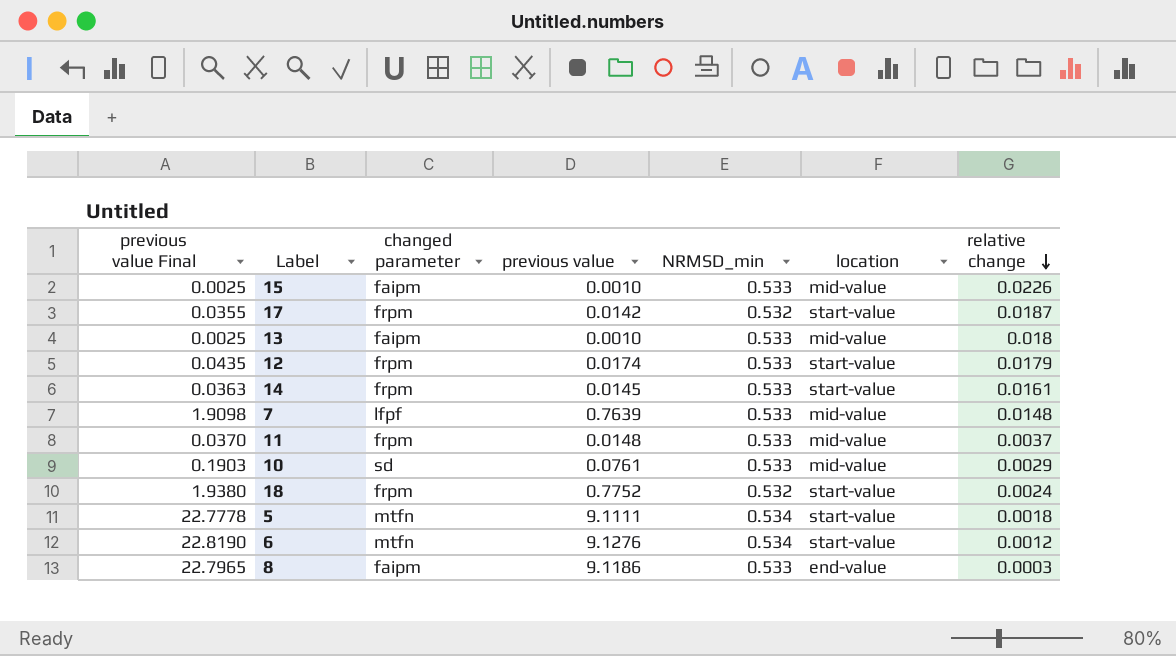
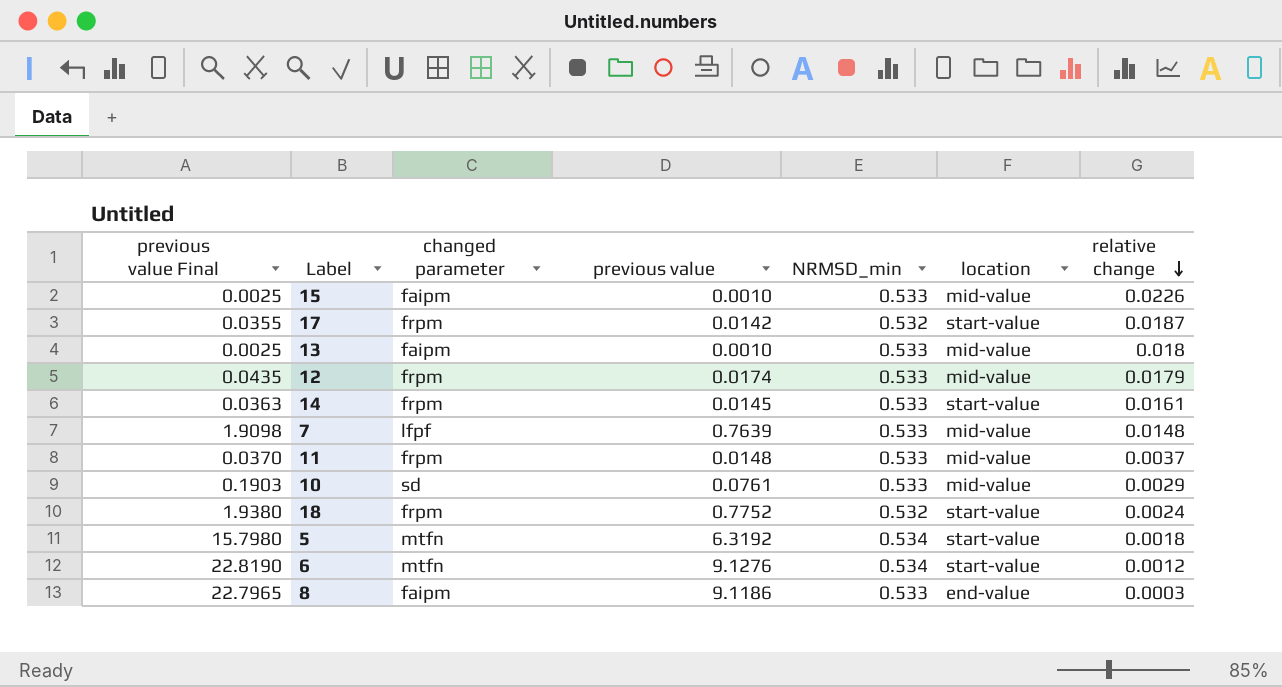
12 | location: start-value -> mid-value
5 | previous value Final: 22.7778 -> 15.7980
5 | previous value: 9.1111 -> 6.3192

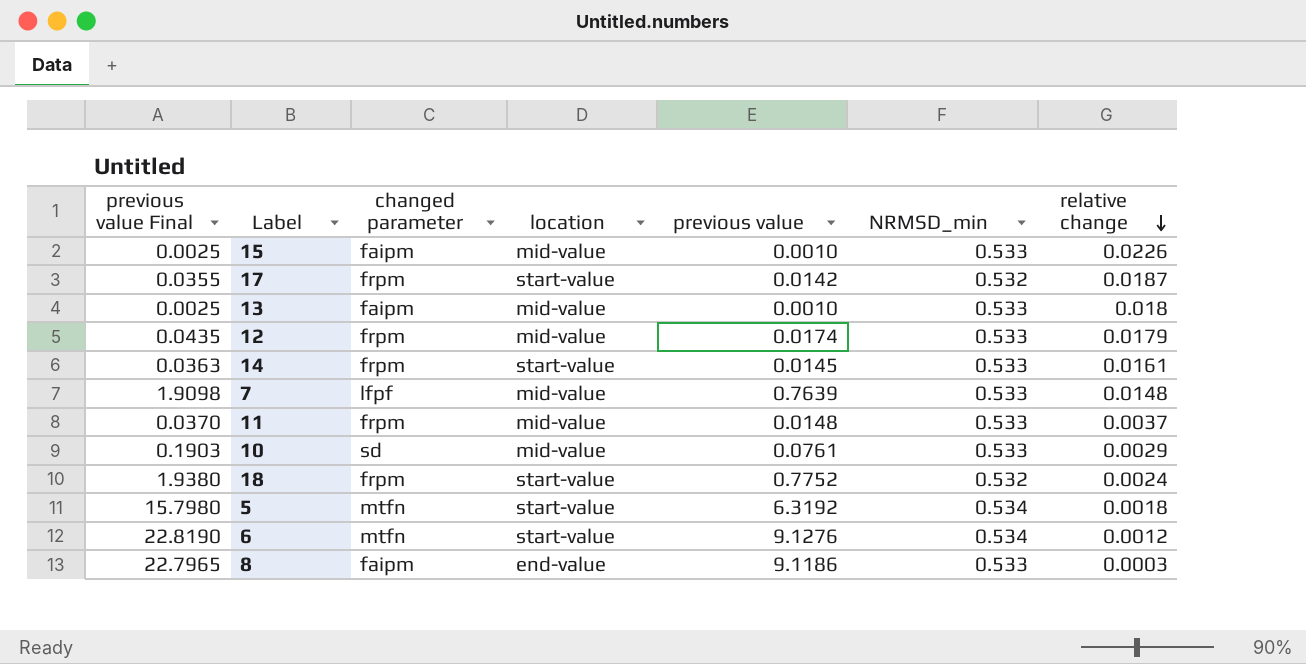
column location | position: 6 -> 4

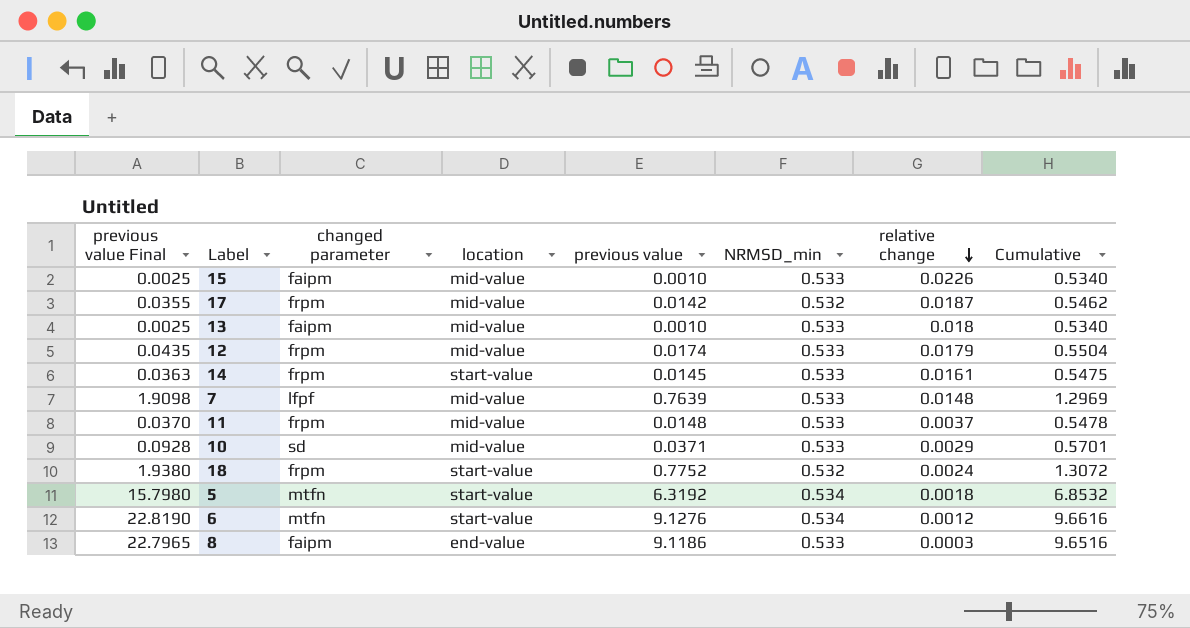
column Cumulative | formula: none -> [previous value] + [NRMSD_min]
17 | location: start-value -> mid-value
10 | previous value Final: 0.1903 -> 0.0928
10 | previous value: 0.0761 -> 0.0371

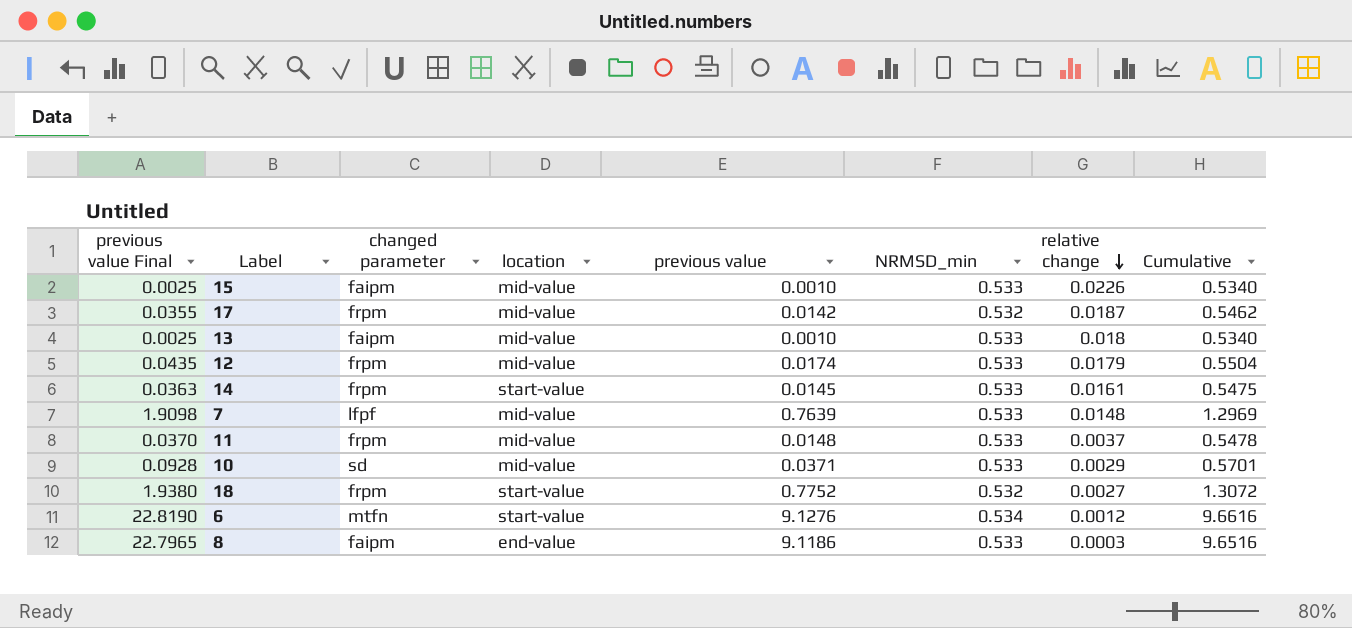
row 5: 15.7980 | mtfn | start-value | 6.3192 | 0.534 | 0.0018 | 6.8532 -> none
18 | relative change: 0.0024 -> 0.0027

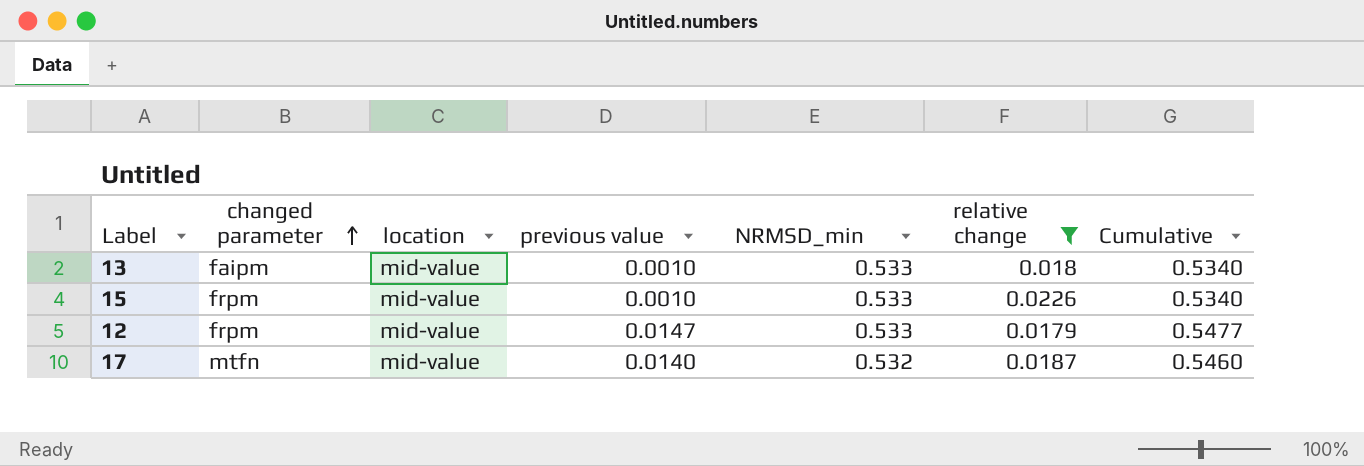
filter: none -> relative change >= 0.0179
row order: relative change descending -> changed parameter ascending
column previous value Final | formula: [previous value] * 2.5 -> none
15 | changed parameter: faipm -> frpm
12 | previous value: 0.0174 -> 0.0147
12 | Cumulative: 0.5504 -> 0.5477
17 | changed parameter: frpm -> mtfn
17 | previous value: 0.0142 -> 0.0140
17 | Cumulative: 0.5462 -> 0.5460

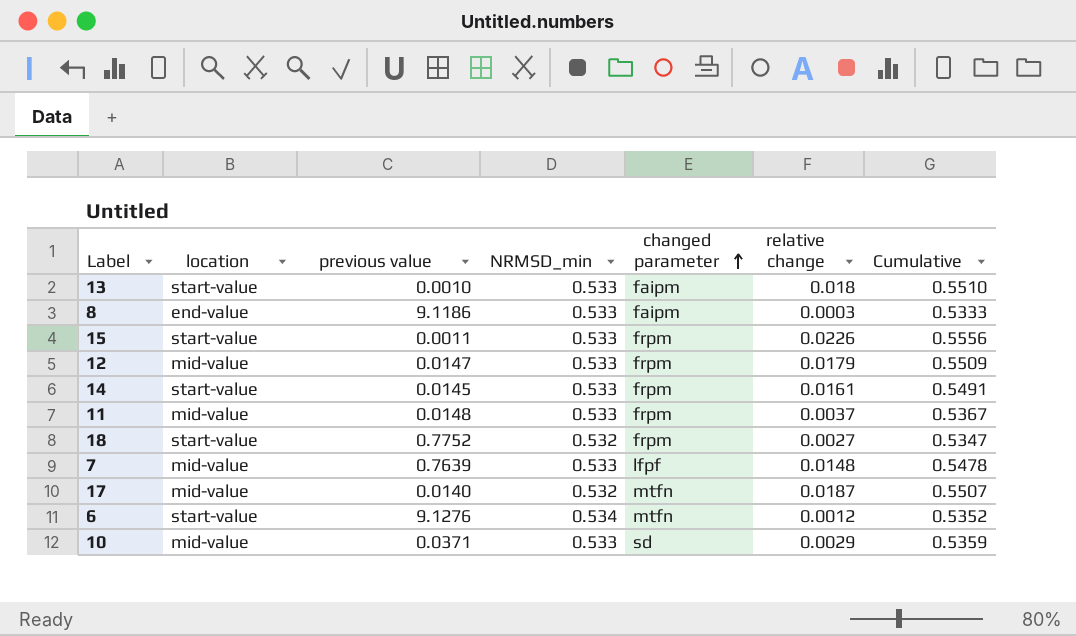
filter: relative change >= 0.0179 -> none
column changed parameter | position: 2 -> 5
column Cumulative | formula: [previous value] + [NRMSD_min] -> [NRMSD_min] + [relative change]
13 | location: mid-value -> start-value
15 | location: mid-value -> start-value
15 | previous value: 0.0010 -> 0.0011

